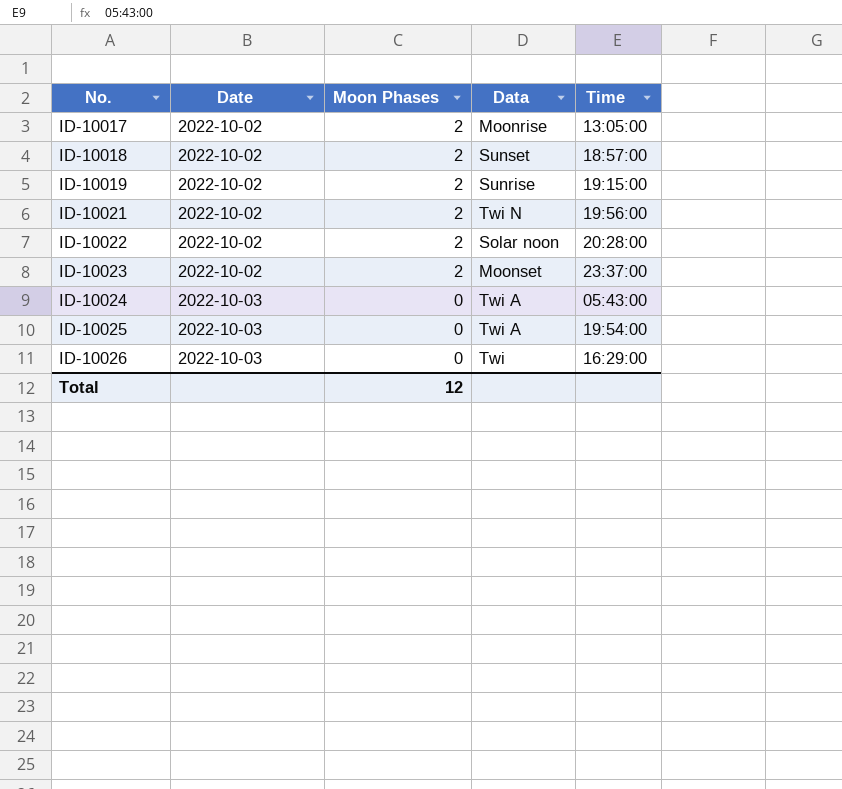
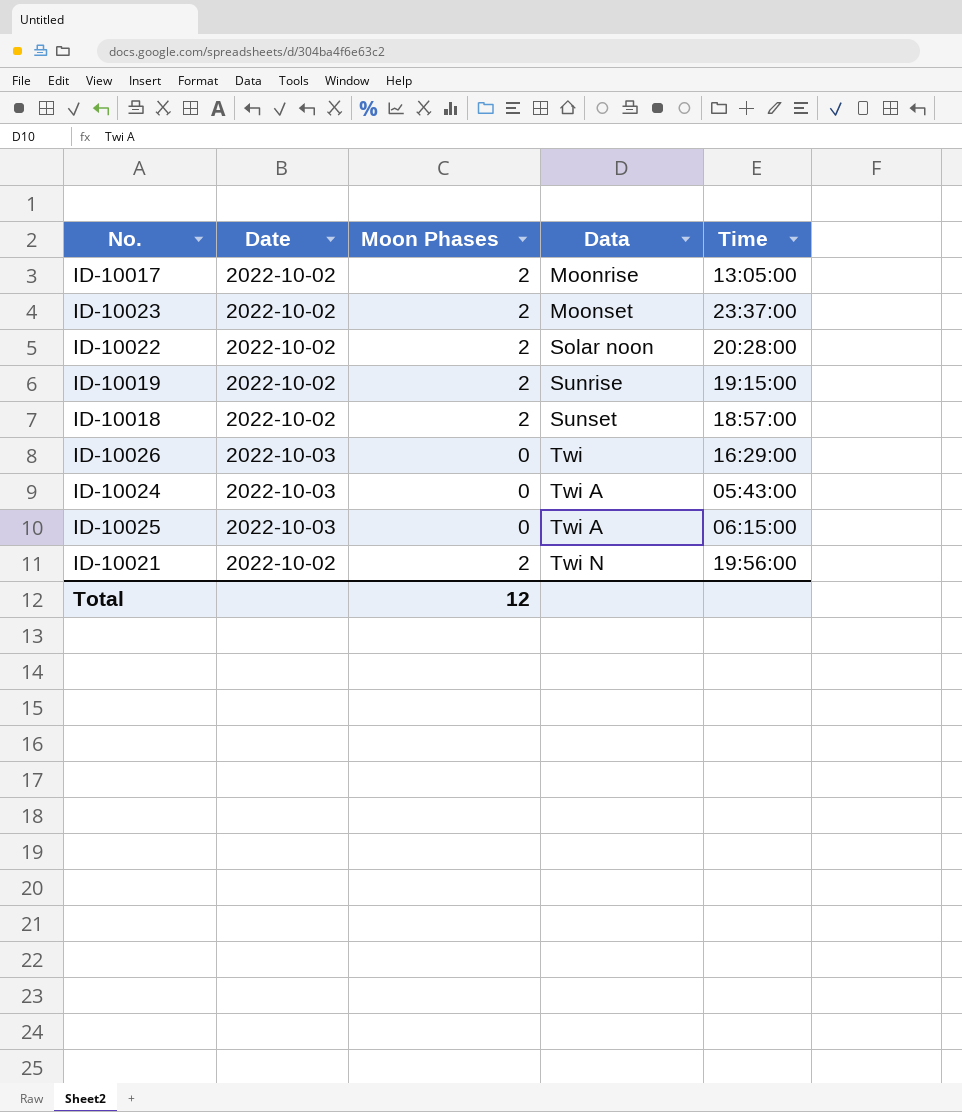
row order: No. ascending -> Data ascending
ID-10025 | Time: 19:54:00 -> 06:15:00

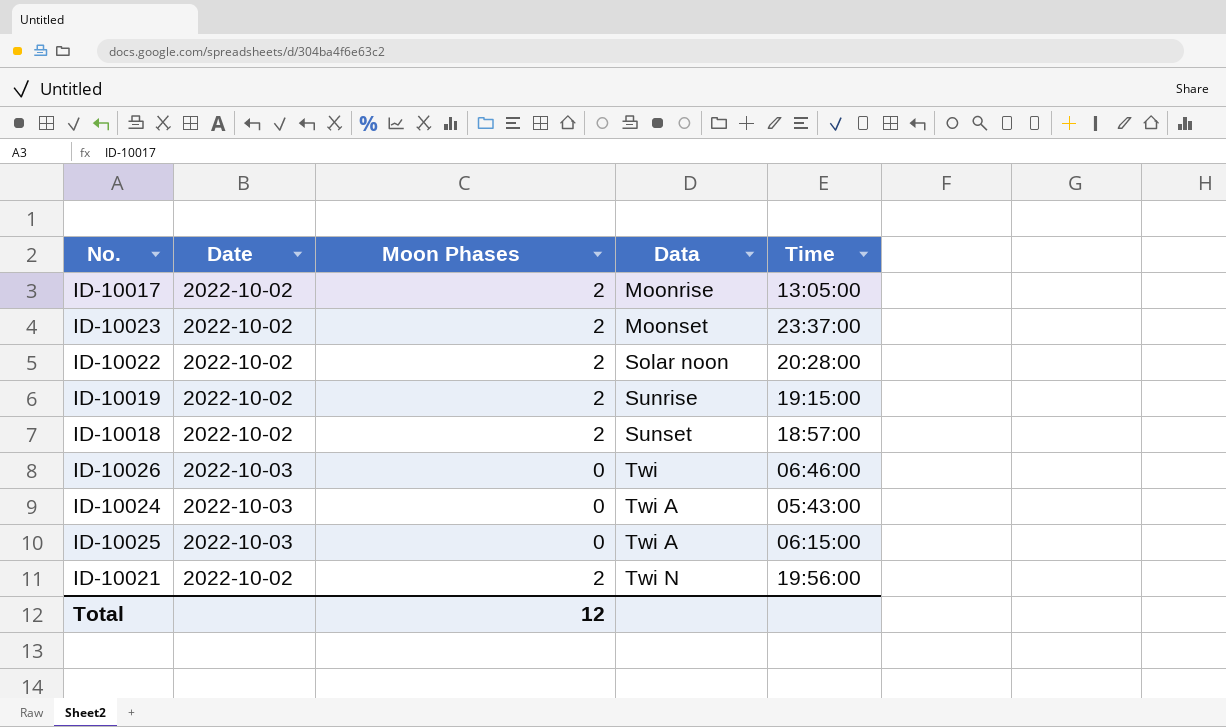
ID-10026 | Time: 16:29:00 -> 06:46:00

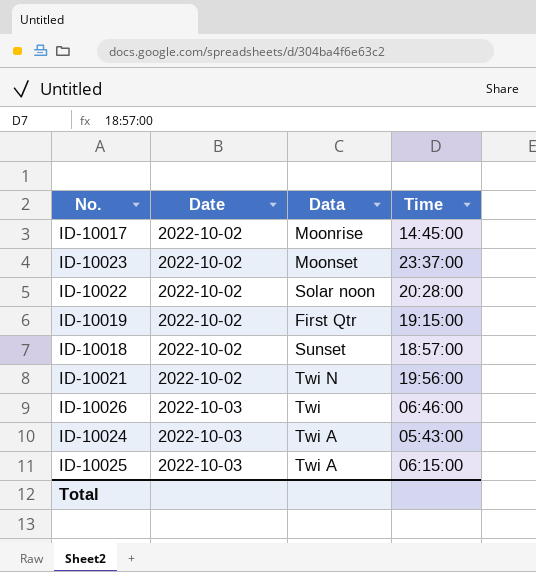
row order: Data ascending -> Date ascending
column Moon Phases | position: 3 -> none
ID-10017 | Time: 13:05:00 -> 14:45:00
ID-10019 | Data: Sunrise -> First Qtr

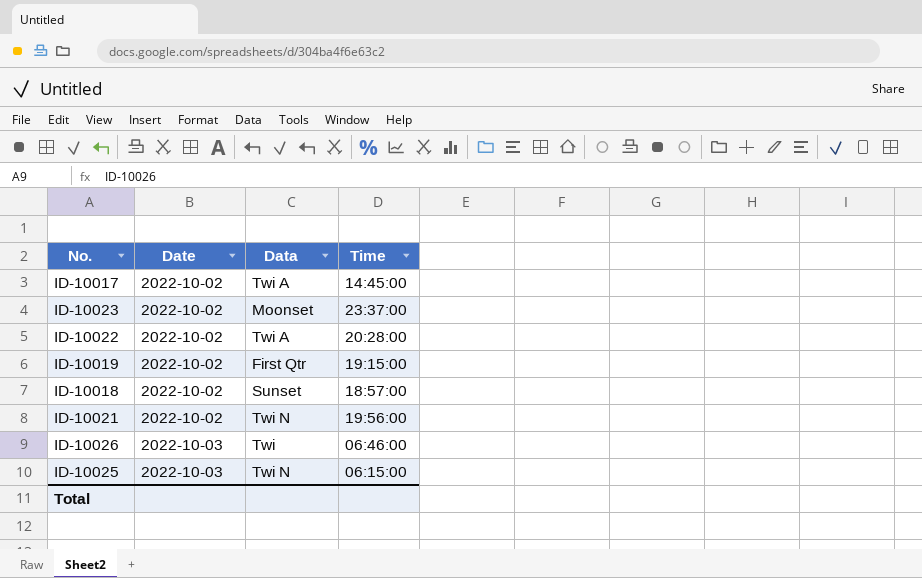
row ID-10024: 2022-10-03 | Twi A | 05:43:00 -> none
ID-10017 | Data: Moonrise -> Twi A
ID-10022 | Data: Solar noon -> Twi A
ID-10025 | Data: Twi A -> Twi N

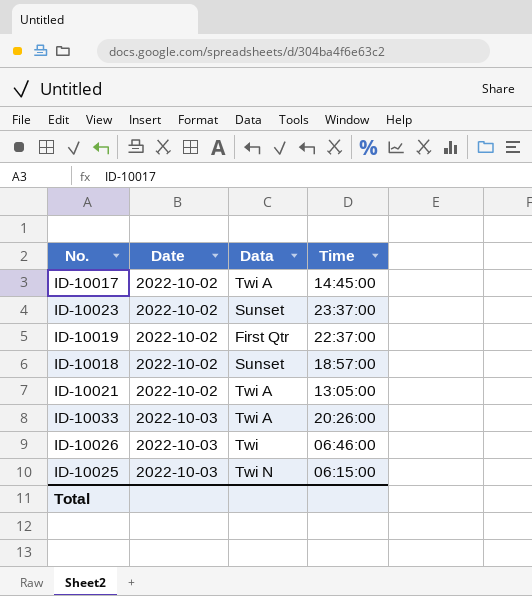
row ID-10022: 2022-10-02 | Twi A | 20:28:00 -> none
ID-10023 | Data: Moonset -> Sunset
ID-10019 | Time: 19:15:00 -> 22:37:00
ID-10021 | Data: Twi N -> Twi A
ID-10021 | Time: 19:56:00 -> 13:05:00
row ID-10033: none -> 2022-10-03 | Twi A | 20:26:00

